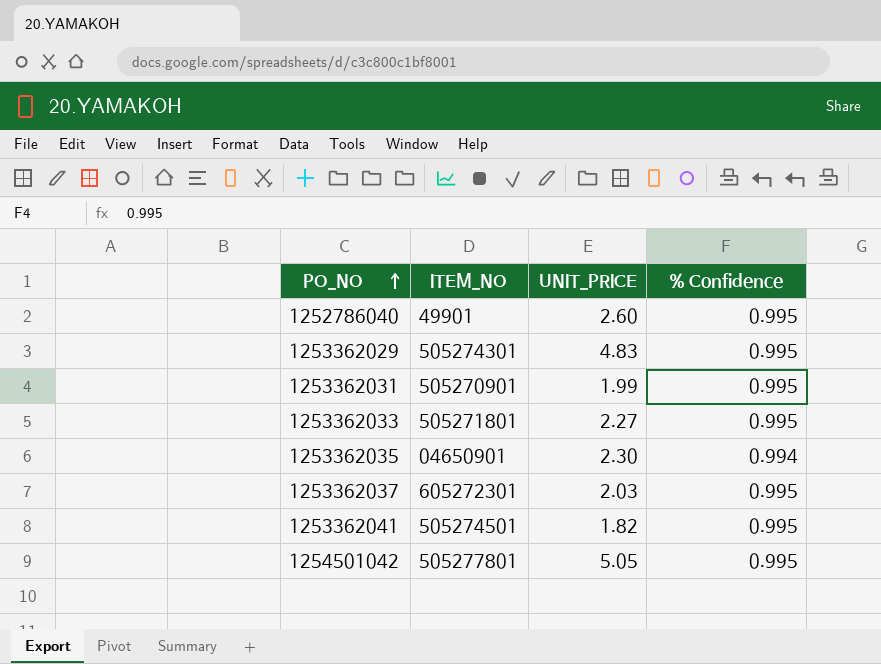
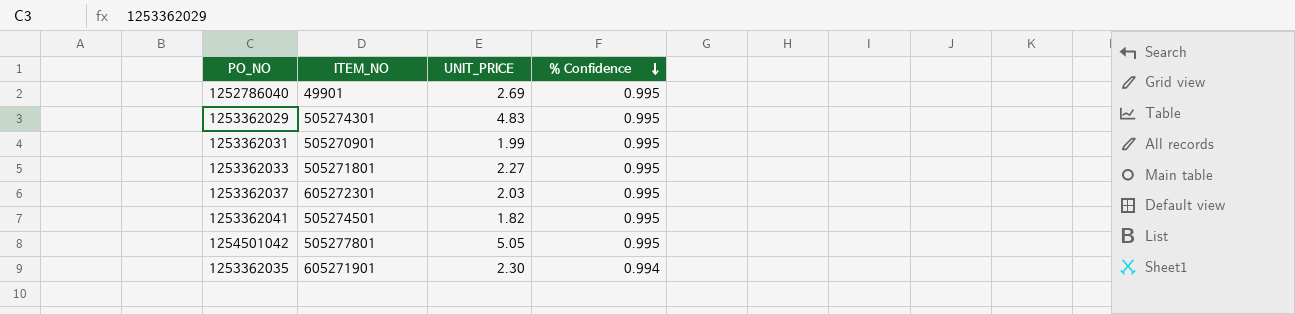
row order: PO_NO ascending -> % Confidence descending
1252786040 | UNIT_PRICE: 2.60 -> 2.69
1253362035 | ITEM_NO: 04650901 -> 605271901

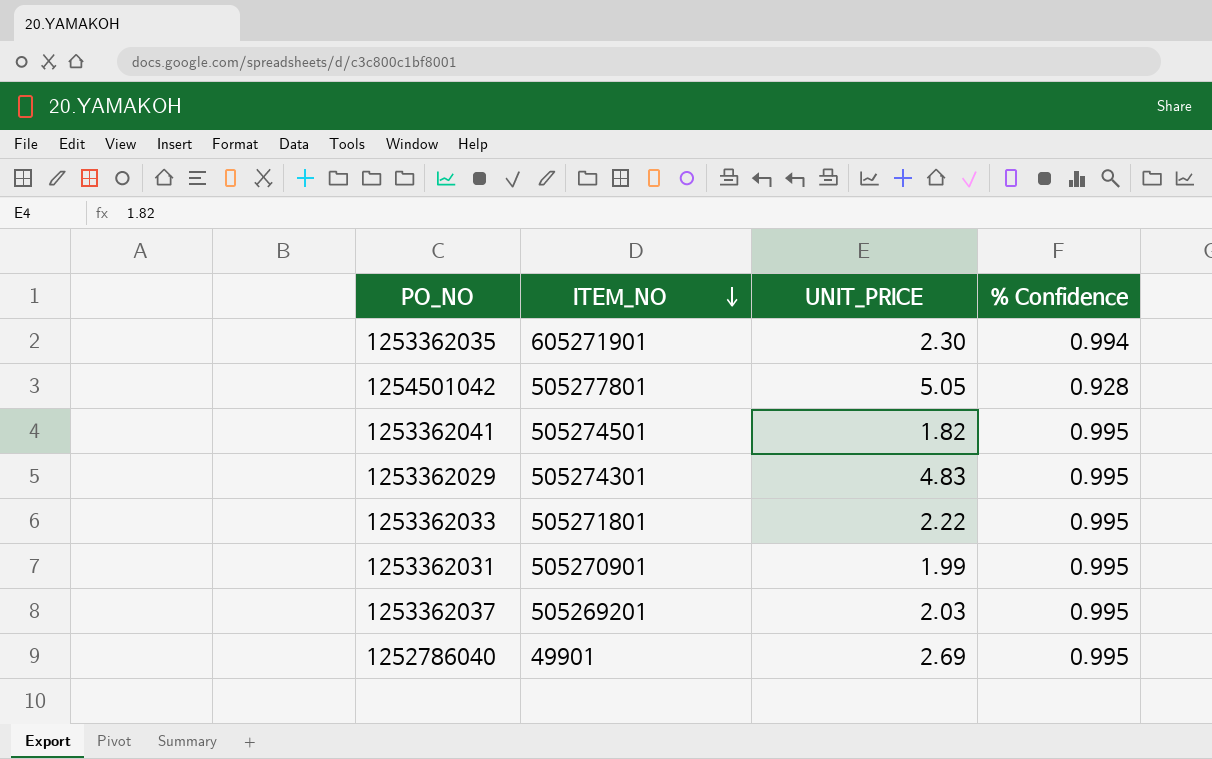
row order: % Confidence descending -> ITEM_NO descending
1254501042 | % Confidence: 0.995 -> 0.928
1253362033 | UNIT_PRICE: 2.27 -> 2.22
1253362037 | ITEM_NO: 605272301 -> 505269201

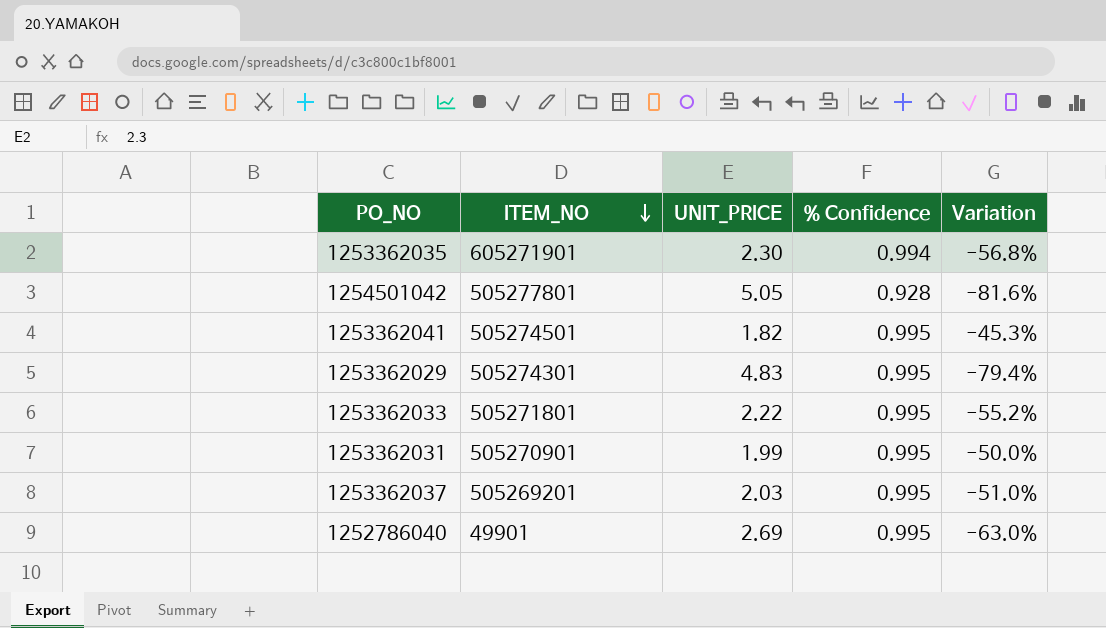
column Variation | formula: none -> ([% Confidence] - [UNIT_PRICE]) / [UNIT_PRICE]

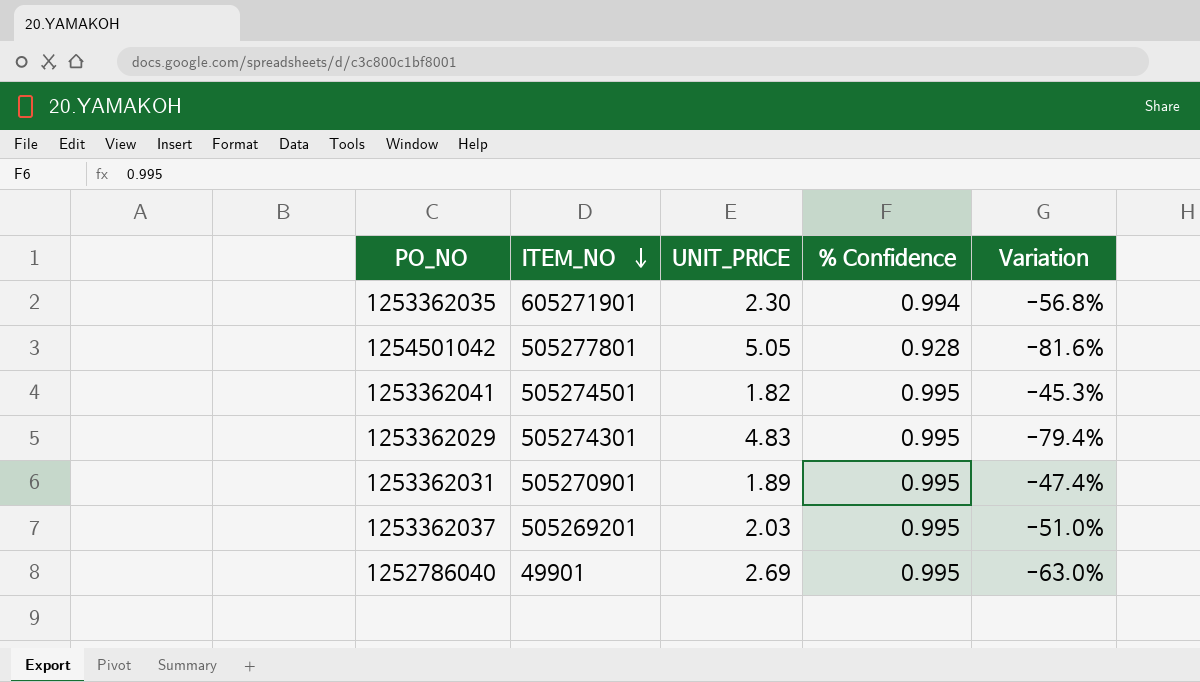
row 1253362033: 505271801 | 2.22 | 0.995 | -55.2% -> none
1253362031 | UNIT_PRICE: 1.99 -> 1.89
1253362031 | Variation: -50.0% -> -47.4%

